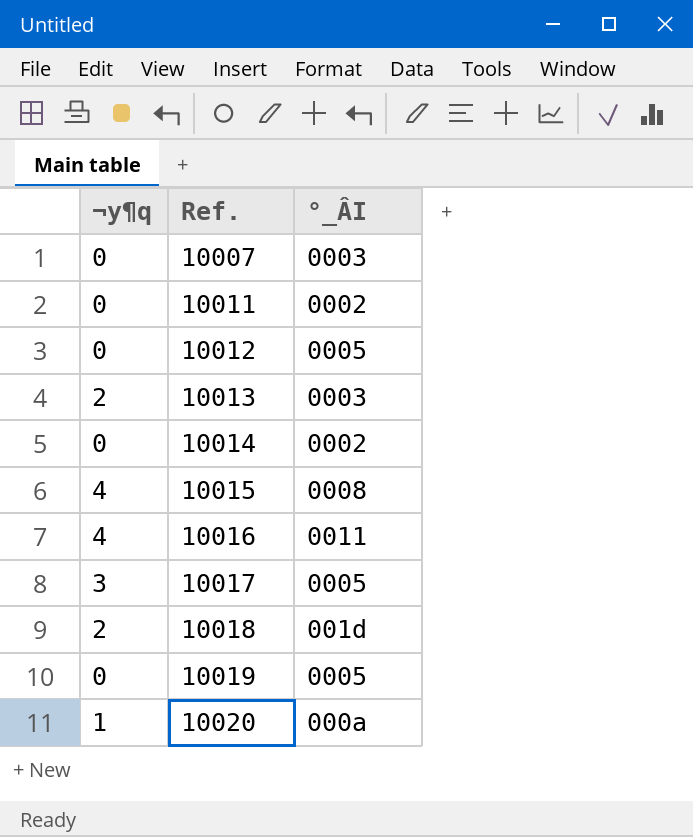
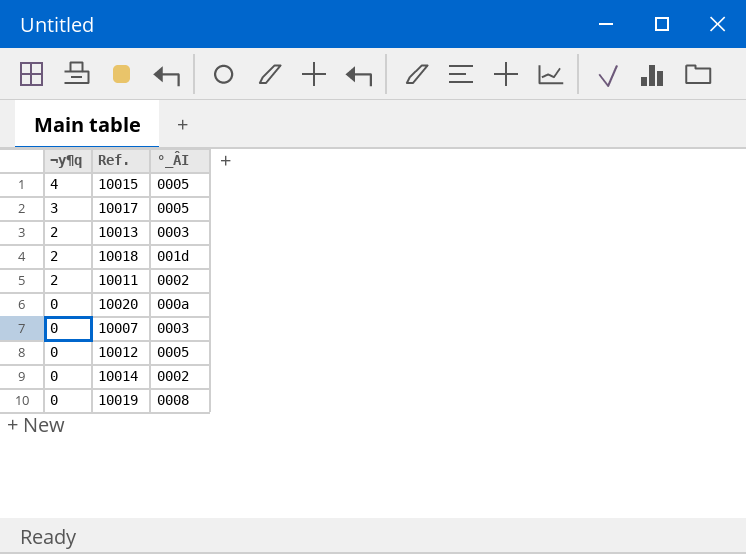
row order: Ref. ascending -> ¬y¶q descending
row 10016: 4 | 0011 -> none
10015 | °_ÂI: 0008 -> 0005
10011 | ¬y¶q: 0 -> 2
10020 | ¬y¶q: 1 -> 0
10019 | °_ÂI: 0005 -> 0008

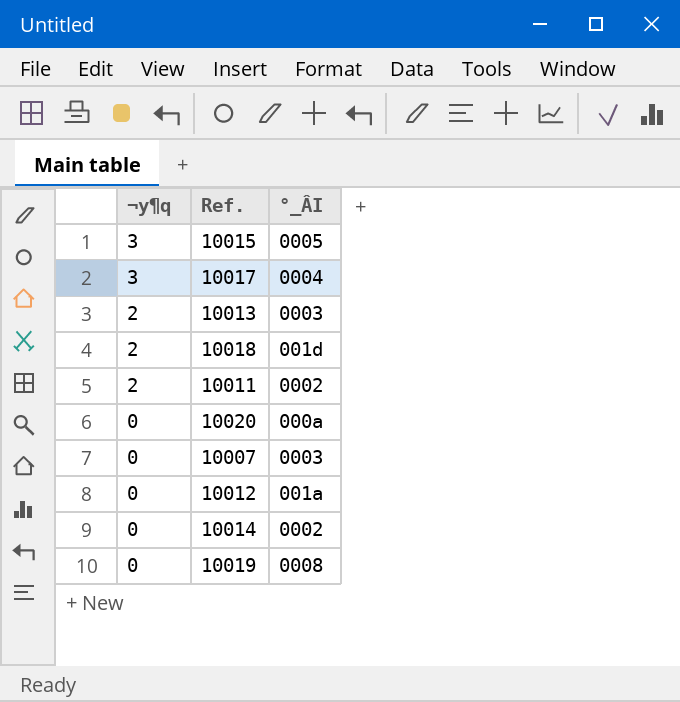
10015 | ¬y¶q: 4 -> 3
10017 | °_ÂI: 0005 -> 0004
10012 | °_ÂI: 0005 -> 001a

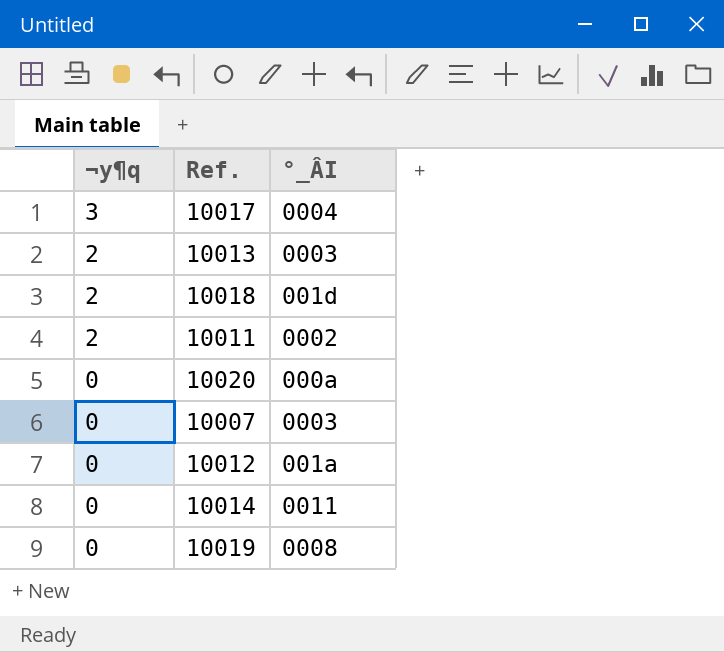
row 10015: 3 | 0005 -> none
10014 | °_ÂI: 0002 -> 0011

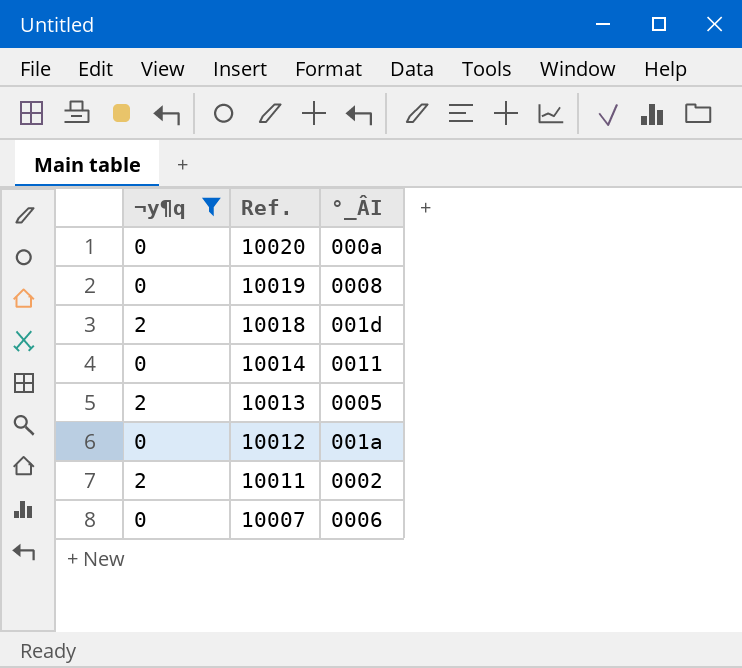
filter: none -> ¬y¶q != 3
row order: ¬y¶q descending -> Ref. descending
10013 | °_ÂI: 0003 -> 0005
10007 | °_ÂI: 0003 -> 0006

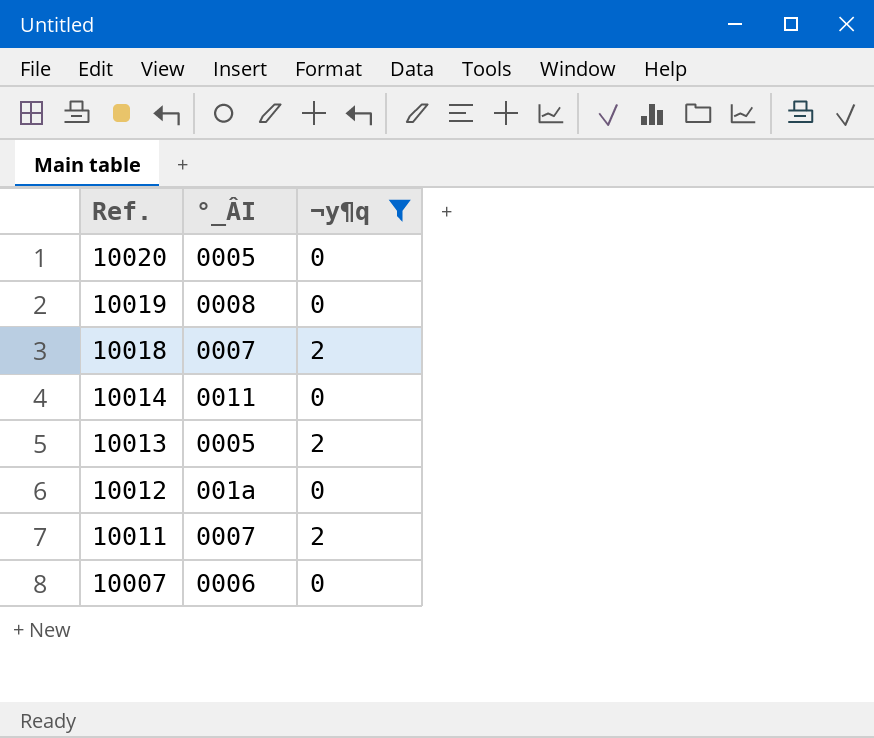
column ¬y¶q | position: 1 -> 3
10020 | °_ÂI: 000a -> 0005
10018 | °_ÂI: 001d -> 0007
10011 | °_ÂI: 0002 -> 0007

